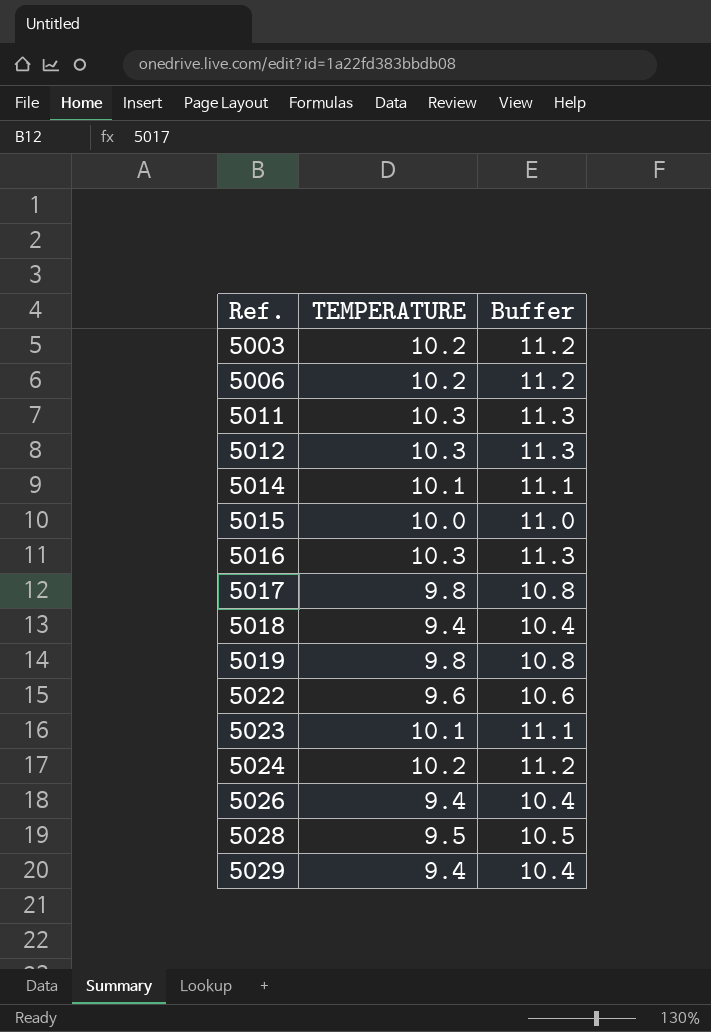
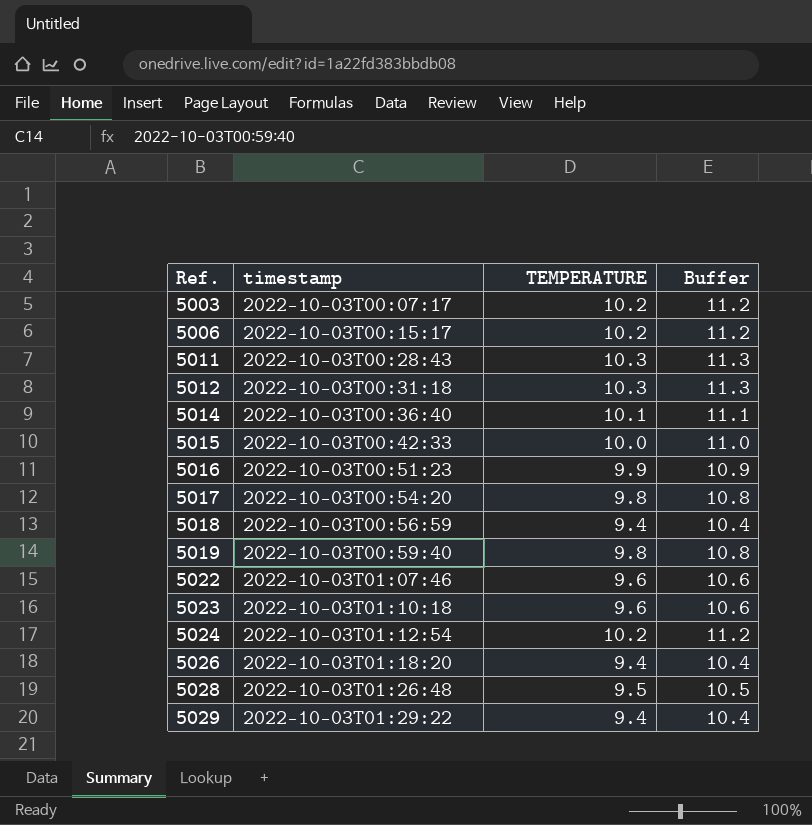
column timestamp | position: none -> 2
5016 | TEMPERATURE: 10.3 -> 9.9
5016 | Buffer: 11.3 -> 10.9
5023 | TEMPERATURE: 10.1 -> 9.6
5023 | Buffer: 11.1 -> 10.6

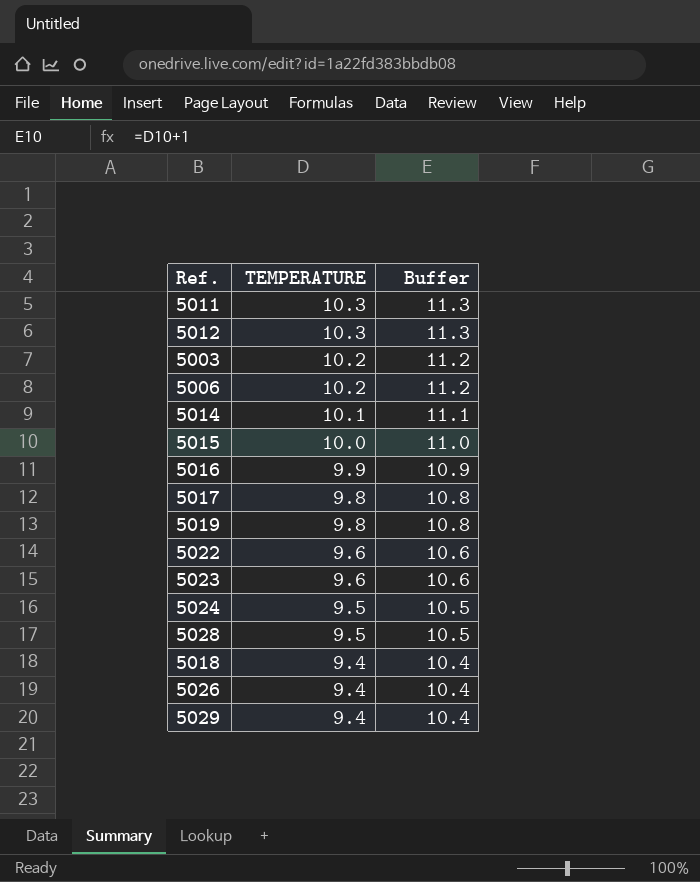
row order: Ref. ascending -> TEMPERATURE descending
column timestamp | position: 2 -> none
5024 | TEMPERATURE: 10.2 -> 9.5
5024 | Buffer: 11.2 -> 10.5

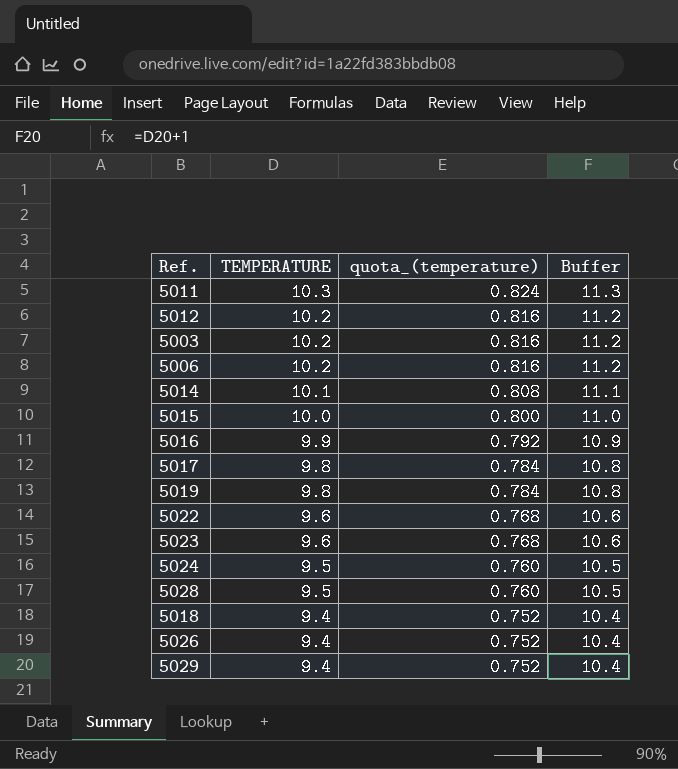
column quota_(temperature) | formula: none -> [TEMPERATURE] * 0.08
5012 | TEMPERATURE: 10.3 -> 10.2
5012 | Buffer: 11.3 -> 11.2

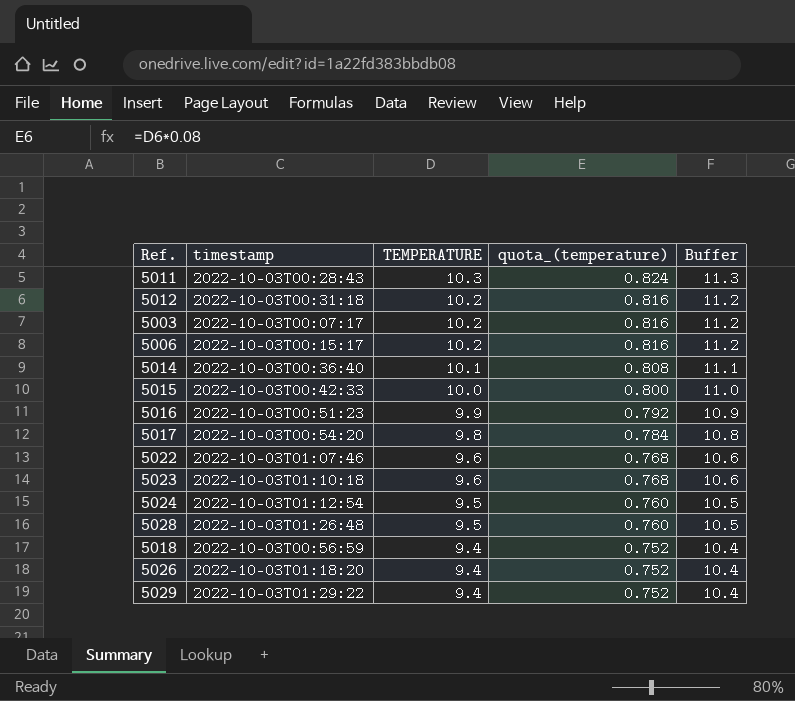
column timestamp | position: none -> 2
row 5019: 9.8 | 0.784 | 10.8 -> none

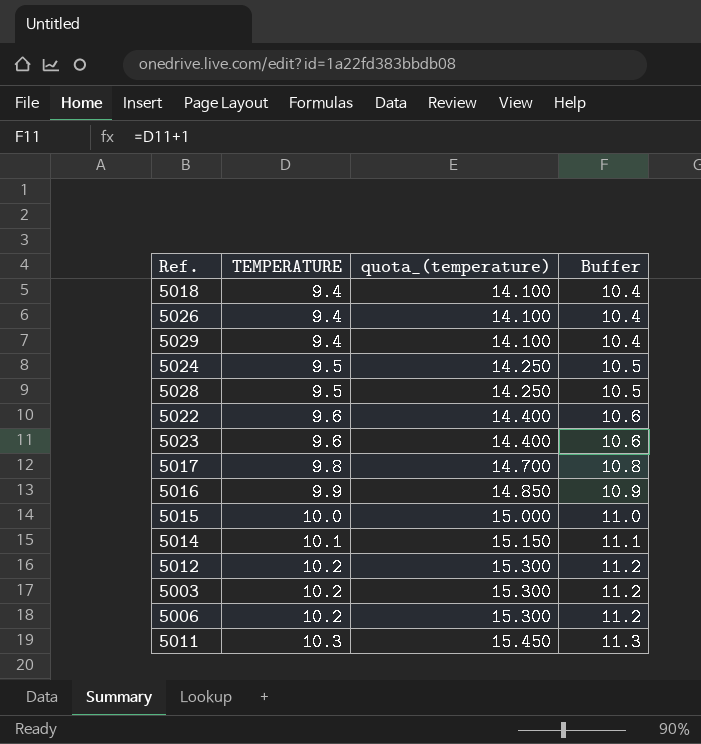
row order: TEMPERATURE descending -> TEMPERATURE ascending
column timestamp | position: 2 -> none
column quota_(temperature) | formula: [TEMPERATURE] * 0.08 -> [TEMPERATURE] * 1.5

